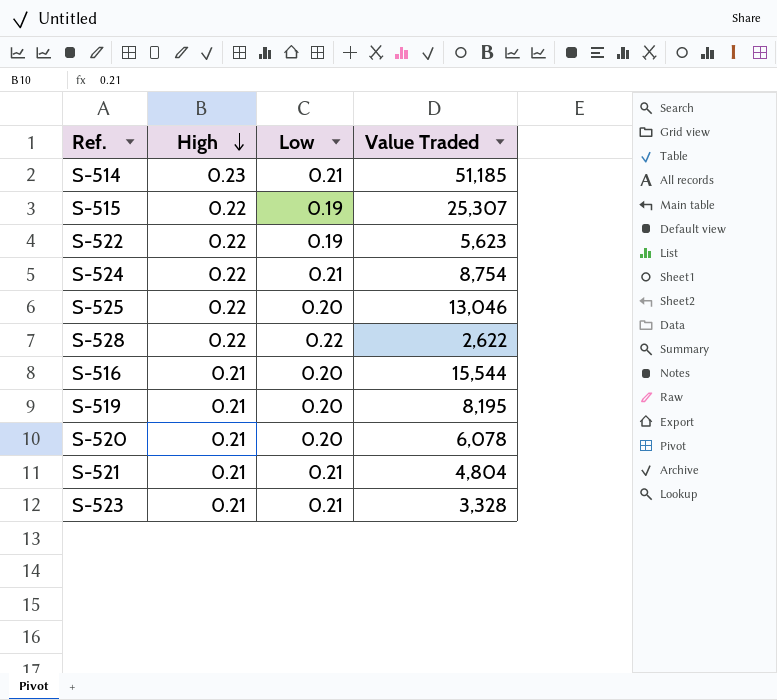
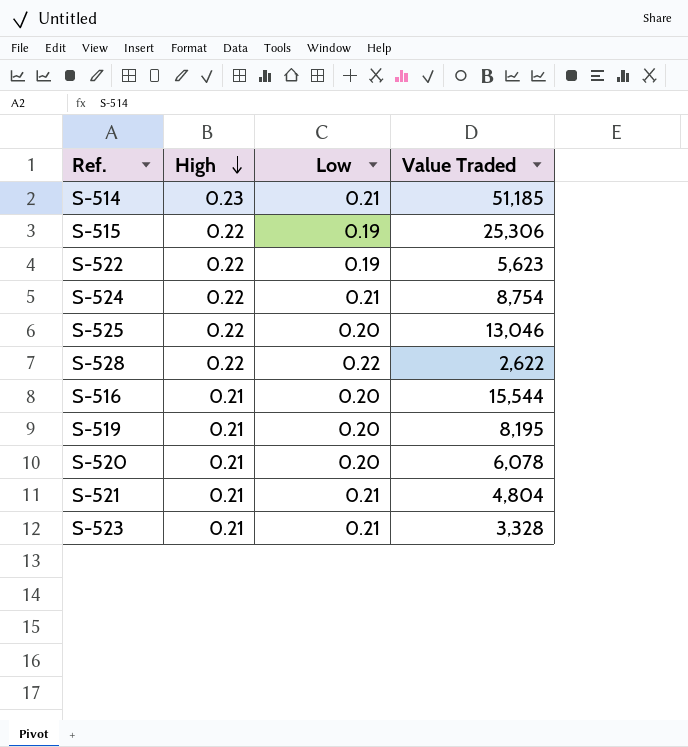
S-515 | Value Traded: 25,307 -> 25,306

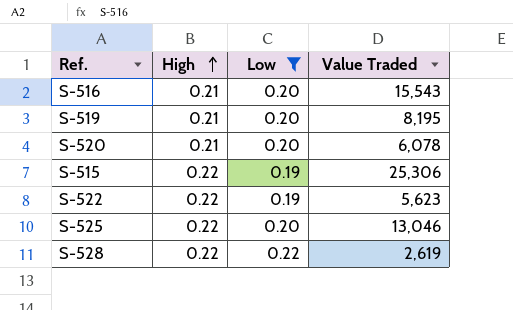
filter: none -> Low != 0.21
row order: High descending -> High ascending
S-516 | Value Traded: 15,544 -> 15,543
S-528 | Value Traded: 2,622 -> 2,619

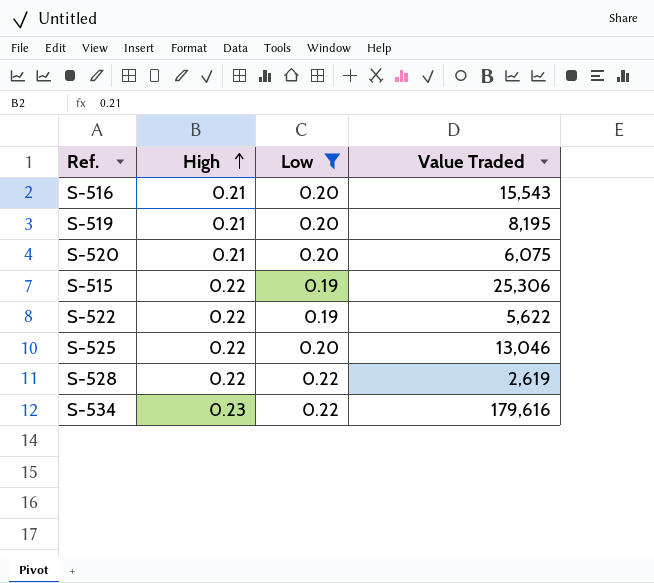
S-520 | Value Traded: 6,078 -> 6,075
S-522 | Value Traded: 5,623 -> 5,622
row S-534: none -> 0.23 | 0.22 | 179,616

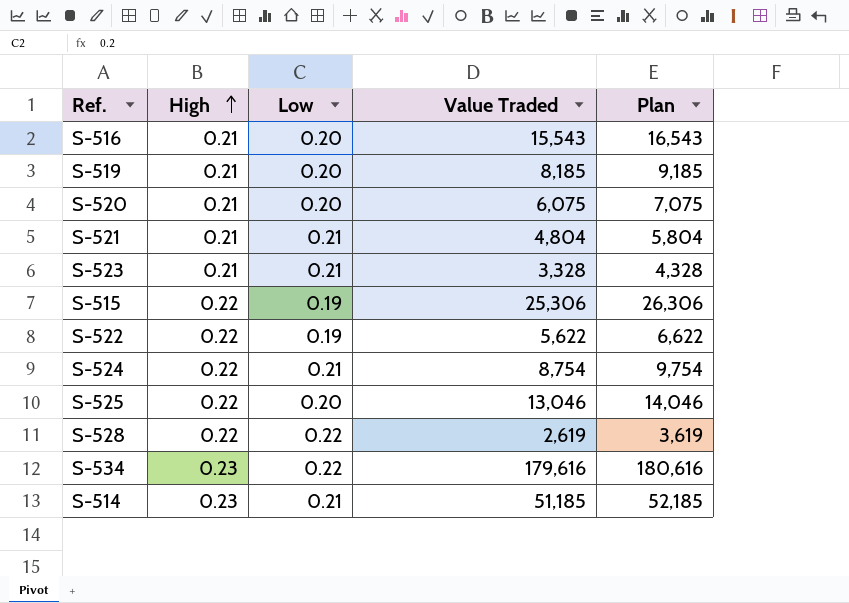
filter: Low != 0.21 -> none
column Plan | formula: none -> [Value Traded] + 1000
S-519 | Value Traded: 8,195 -> 8,185

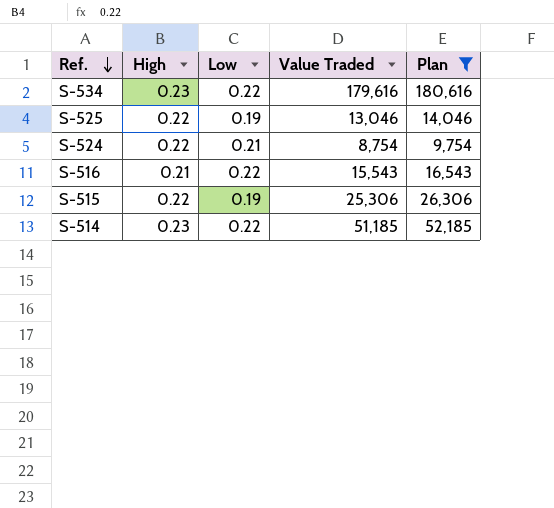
filter: none -> Plan >= 9,754
row order: High ascending -> Ref. descending
S-525 | Low: 0.20 -> 0.19
S-516 | Low: 0.20 -> 0.22
S-514 | Low: 0.21 -> 0.22

